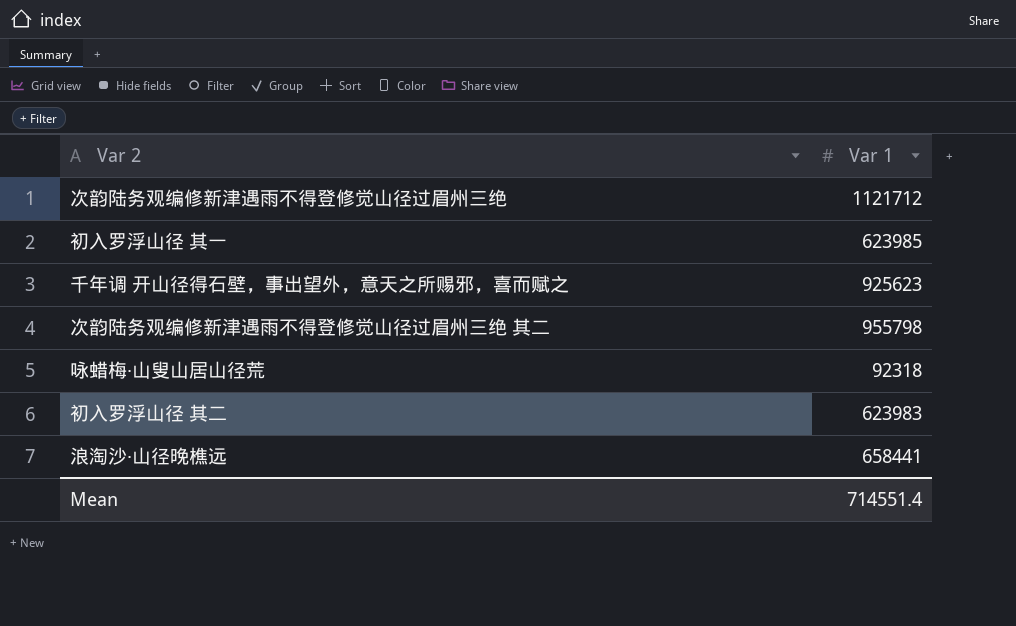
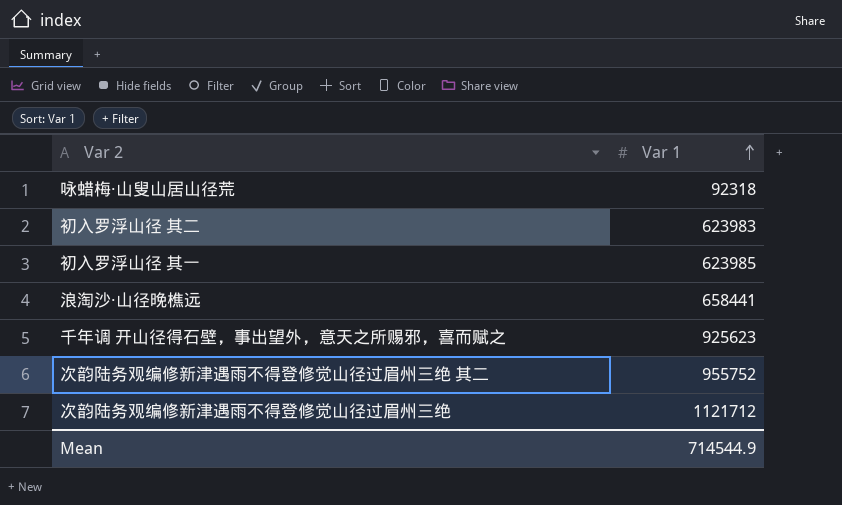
row order: none -> Var 1 ascending
次韵陆务观编修新津遇雨不得登修觉山径过眉州三绝 其二 | Var 1: 955798 -> 955752
Mean | Var 1: 714551.4 -> 714544.9

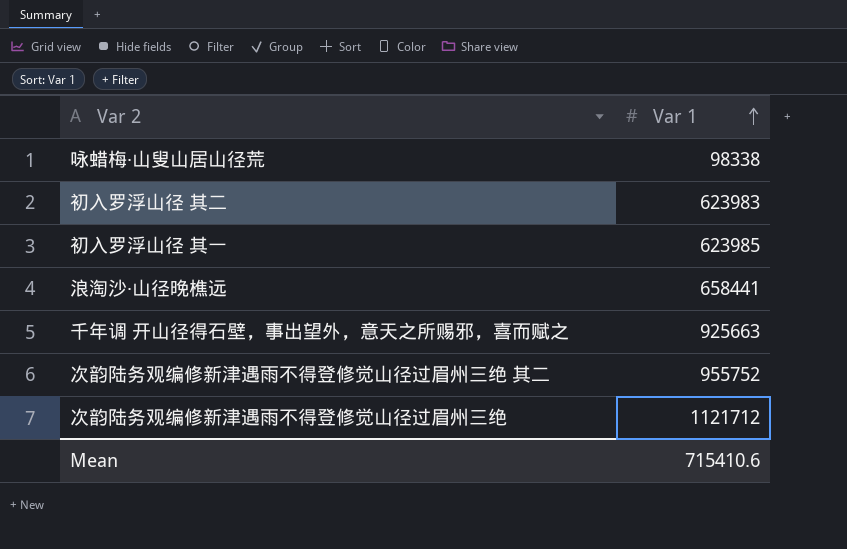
咏蜡梅·山叟山居山径荒 | Var 1: 92318 -> 98338
千年调 开山径得石壁，事出望外，意天之所赐邪，喜而赋之 | Var 1: 925623 -> 925663
Mean | Var 1: 714544.9 -> 715410.6

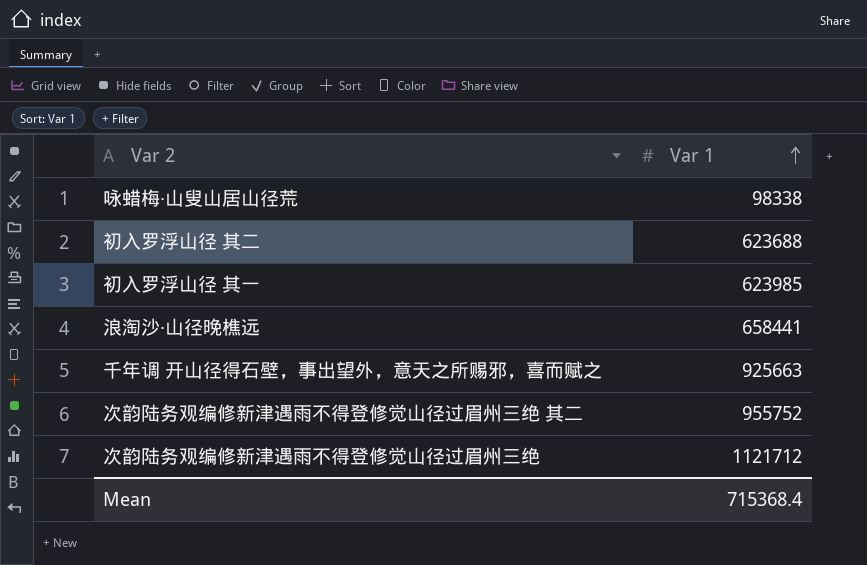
初入罗浮山径 其二 | Var 1: 623983 -> 623688
Mean | Var 1: 715410.6 -> 715368.4

